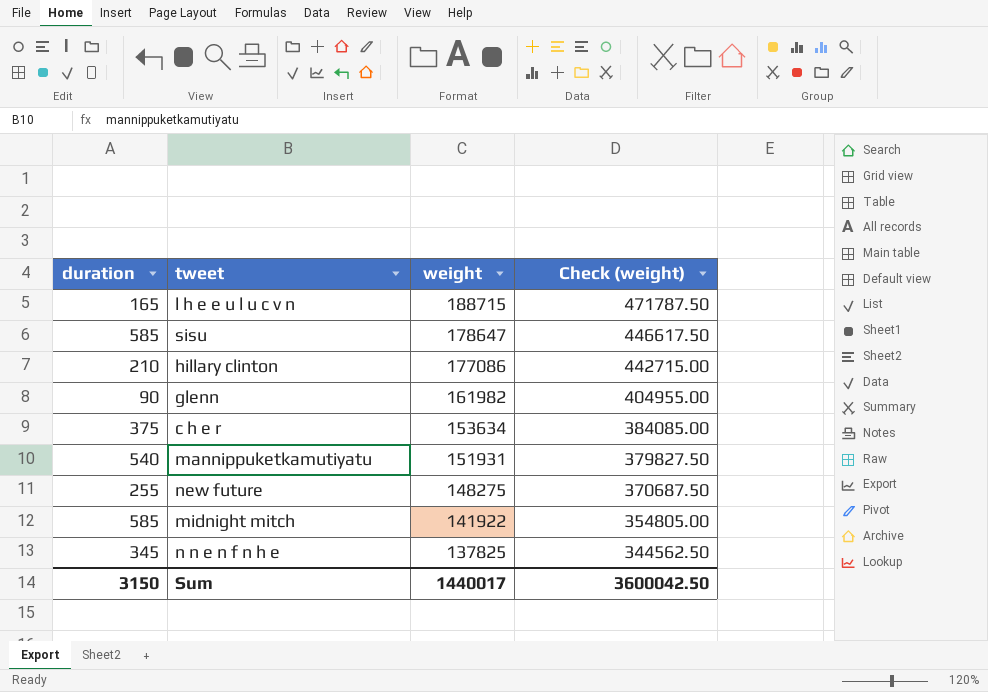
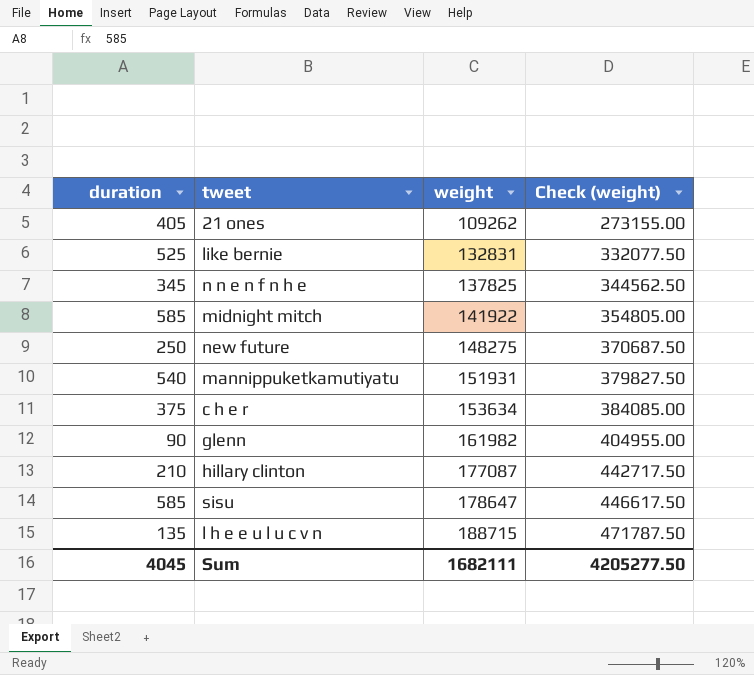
row order: weight descending -> weight ascending
row 21 ones: none -> 405 | 109262 | 273155.00
row like bernie: none -> 525 | 132831 | 332077.50
new future | duration: 255 -> 250
hillary clinton | weight: 177086 -> 177087
hillary clinton | Check (weight): 442715.00 -> 442717.50
l h e e u l u c v n | duration: 165 -> 135
Sum | duration: 3150 -> 4045
Sum | weight: 1440017 -> 1682111
Sum | Check (weight): 3600042.50 -> 4205277.50

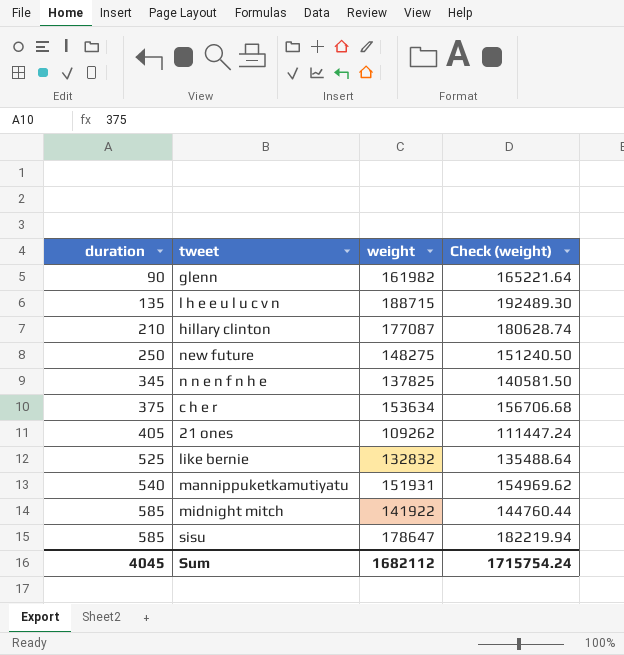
row order: weight ascending -> duration ascending
column Check (weight) | formula: [weight] * 2.5 -> [weight] * 1.02
like bernie | weight: 132831 -> 132832
Sum | weight: 1682111 -> 1682112
Sum | Check (weight): 4205277.50 -> 1715754.24

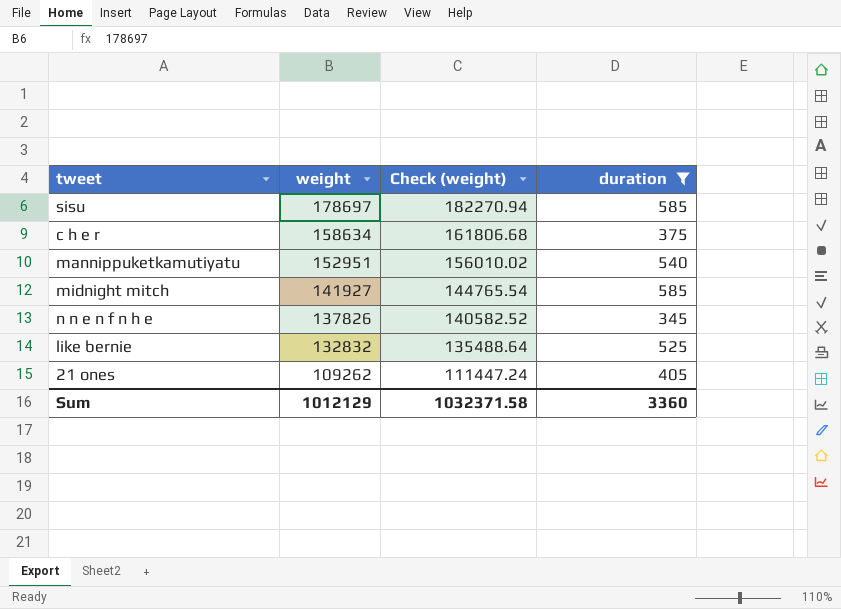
filter: none -> duration >= 345
row order: duration ascending -> weight descending
column duration | position: 1 -> 4
sisu | weight: 178647 -> 178697
sisu | Check (weight): 182219.94 -> 182270.94
c h e r | weight: 153634 -> 158634
c h e r | Check (weight): 156706.68 -> 161806.68
mannippuketkamutiyatu | weight: 151931 -> 152951
mannippuketkamutiyatu | Check (weight): 154969.62 -> 156010.02
midnight mitch | weight: 141922 -> 141927
midnight mitch | Check (weight): 144760.44 -> 144765.54
n n e n f n h e | weight: 137825 -> 137826
n n e n f n h e | Check (weight): 140581.50 -> 140582.52
Sum | weight: 1682112 -> 1012129
Sum | Check (weight): 1715754.24 -> 1032371.58
Sum | duration: 4045 -> 3360

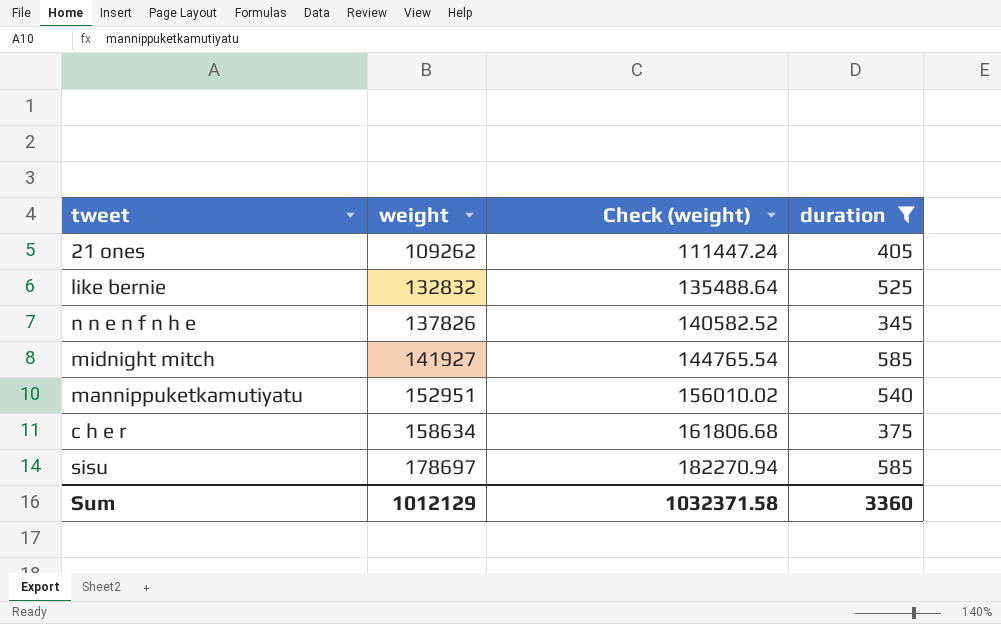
row order: weight descending -> weight ascending

